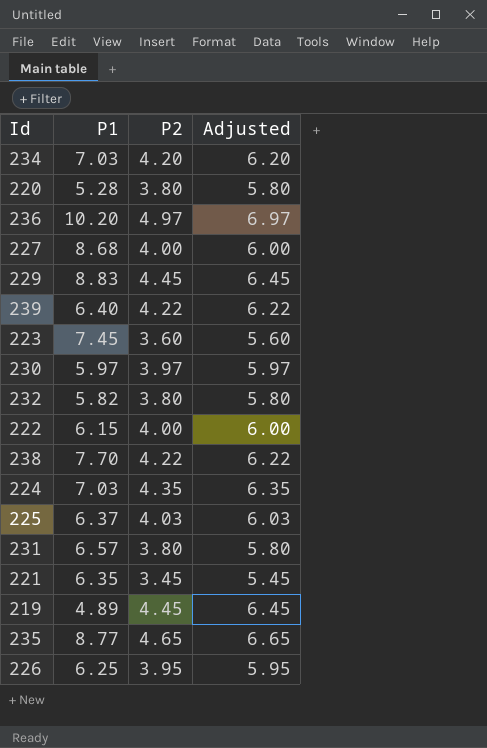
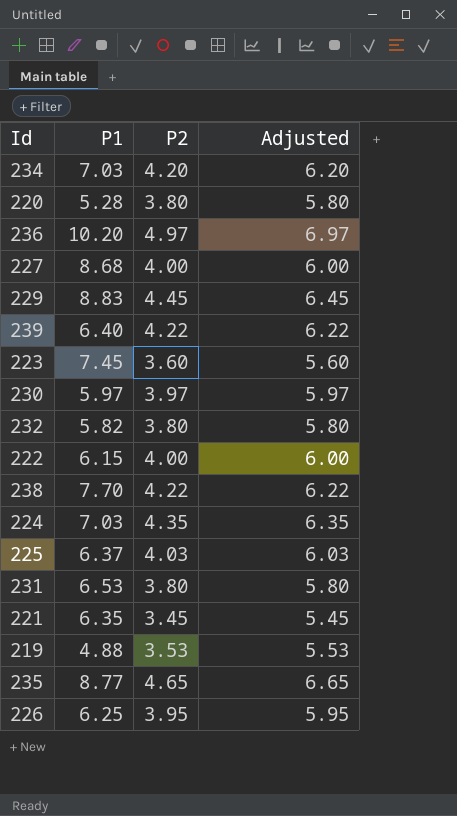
231 | P1: 6.57 -> 6.53
219 | P1: 4.89 -> 4.88
219 | P2: 4.45 -> 3.53
219 | Adjusted: 6.45 -> 5.53

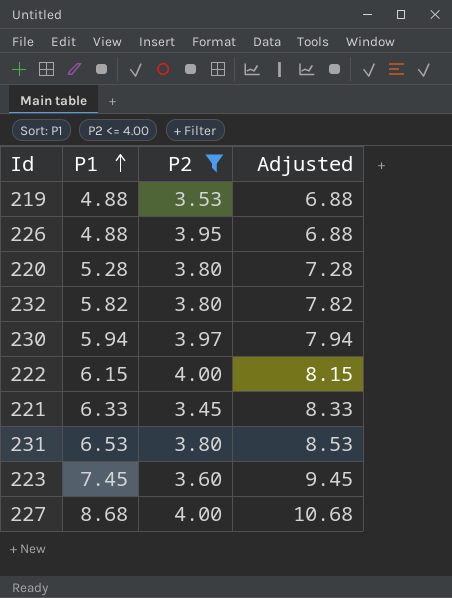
filter: none -> P2 <= 4.00
row order: none -> P1 ascending
column Adjusted | formula: [P2] + 2 -> [P1] + 2
226 | P1: 6.25 -> 4.88
230 | P1: 5.97 -> 5.94
221 | P1: 6.35 -> 6.33

